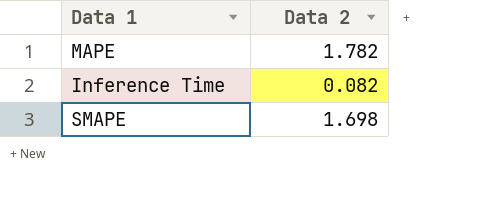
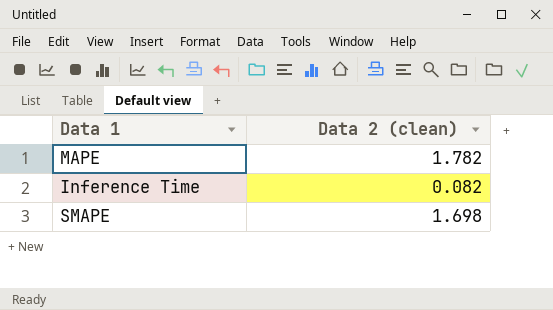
column name: Data 2 -> Data 2 (clean)

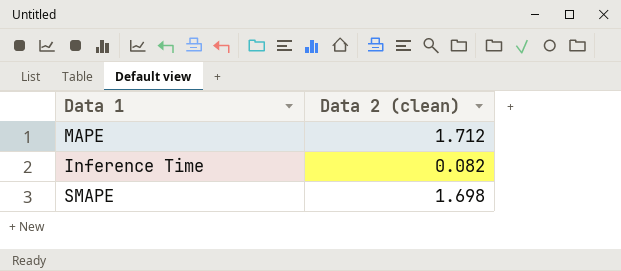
MAPE | Data 2 (clean): 1.782 -> 1.712

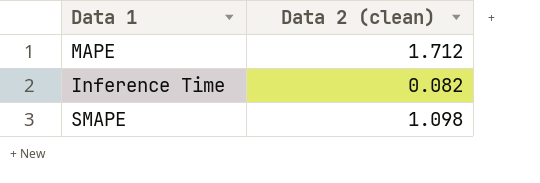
SMAPE | Data 2 (clean): 1.698 -> 1.098

